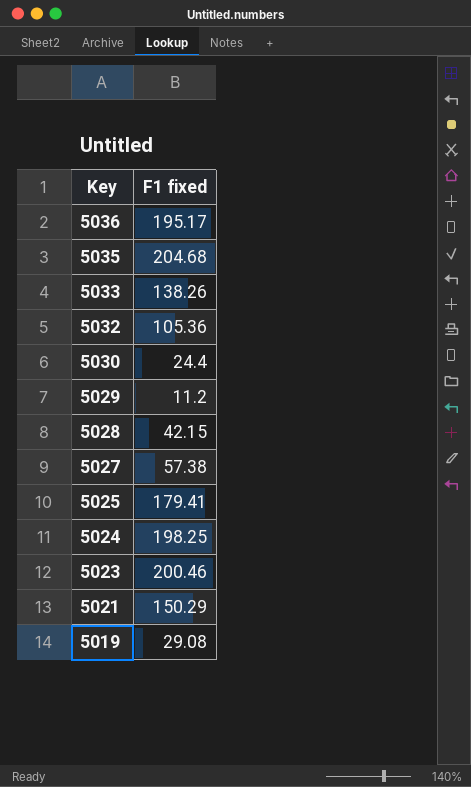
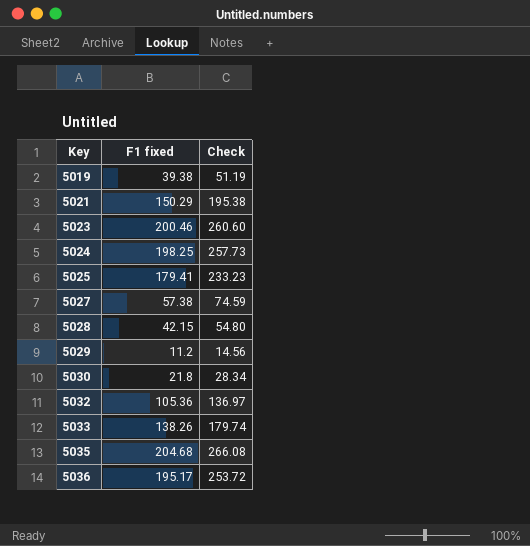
row order: Key descending -> Key ascending
column Check | formula: none -> [F1 fixed] * 1.3
5019 | F1 fixed: 29.08 -> 39.38
5030 | F1 fixed: 24.4 -> 21.8

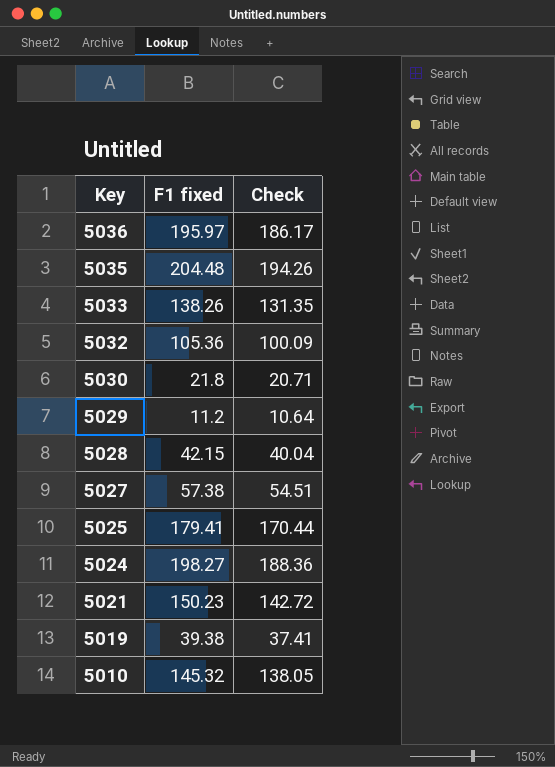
row order: Key ascending -> Key descending
column Check | formula: [F1 fixed] * 1.3 -> [F1 fixed] * 0.95
row 5023: 200.46 | 260.60 -> none
5036 | F1 fixed: 195.17 -> 195.97
5035 | F1 fixed: 204.68 -> 204.48
5024 | F1 fixed: 198.25 -> 198.27
5021 | F1 fixed: 150.29 -> 150.23
row 5010: none -> 145.32 | 138.05

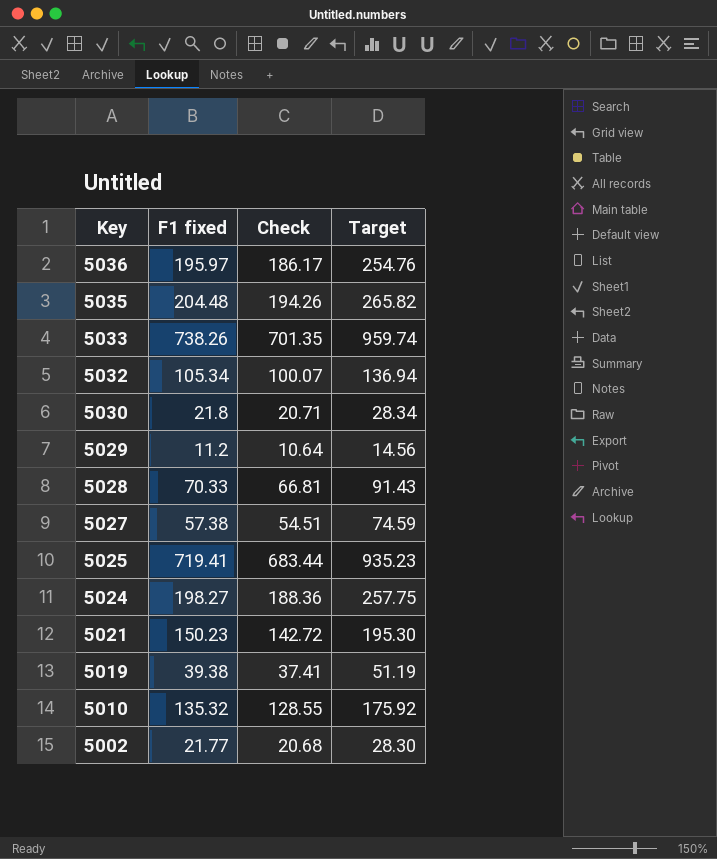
column Target | formula: none -> [F1 fixed] * 1.3
5033 | F1 fixed: 138.26 -> 738.26
5033 | Check: 131.35 -> 701.35
5032 | F1 fixed: 105.36 -> 105.34
5032 | Check: 100.09 -> 100.07
5028 | F1 fixed: 42.15 -> 70.33
5028 | Check: 40.04 -> 66.81
5025 | F1 fixed: 179.41 -> 719.41
5025 | Check: 170.44 -> 683.44
5010 | F1 fixed: 145.32 -> 135.32
5010 | Check: 138.05 -> 128.55
row 5002: none -> 21.77 | 20.68 | 28.30

